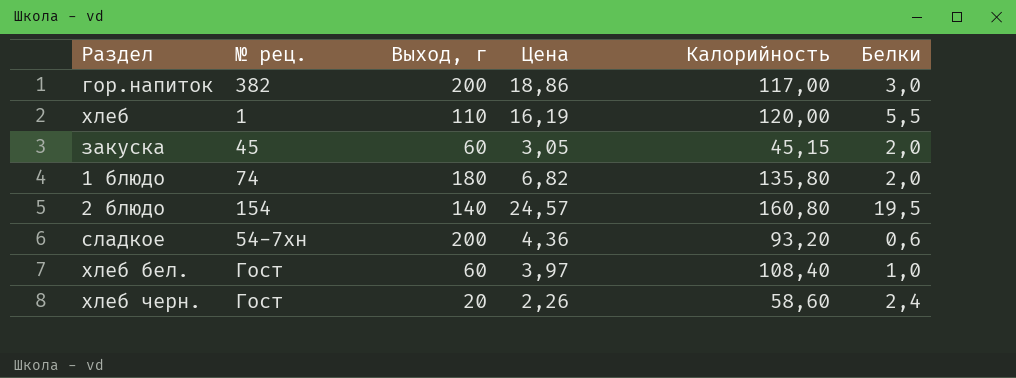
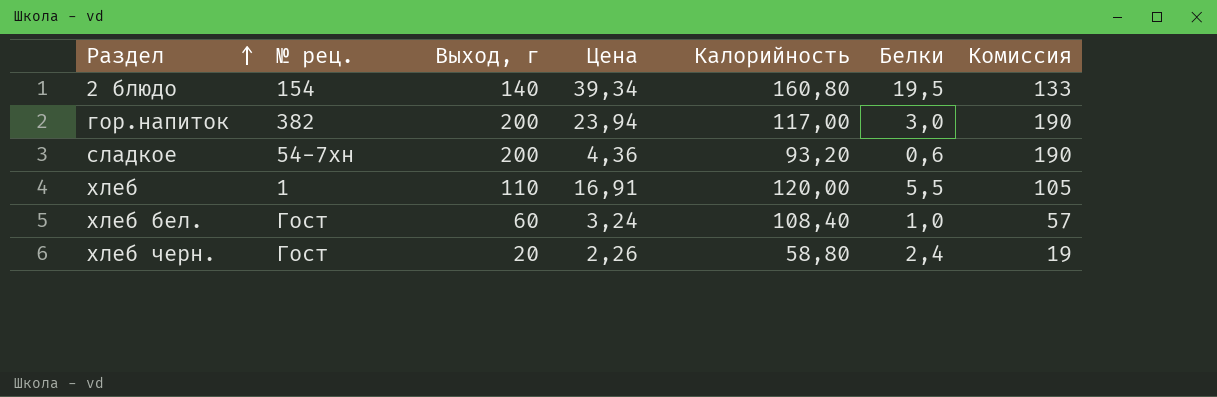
row order: none -> Раздел ascending
column Комиссия | formula: none -> [Выход, г] * 0,95
row закуска: 45 | 60 | 3,05 | 45,15 | 2,0 -> none
row 1 блюдо: 74 | 180 | 6,82 | 135,80 | 2,0 -> none
2 блюдо | Цена: 24,57 -> 39,34
гор.напиток | Цена: 18,86 -> 23,94
хлеб | Цена: 16,19 -> 16,91
хлеб бел. | Цена: 3,97 -> 3,24
хлеб черн. | Калорийность: 58,60 -> 58,80

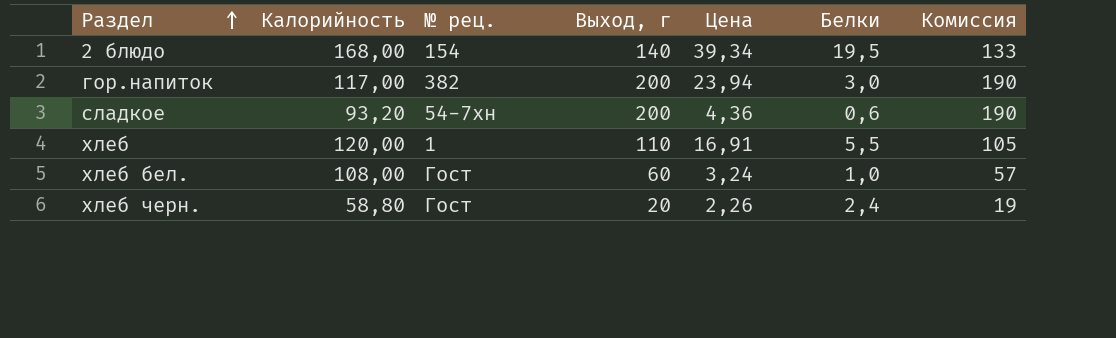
column Калорийность | position: 5 -> 2
2 блюдо | Калорийность: 160,80 -> 168,00
хлеб бел. | Калорийность: 108,40 -> 108,00

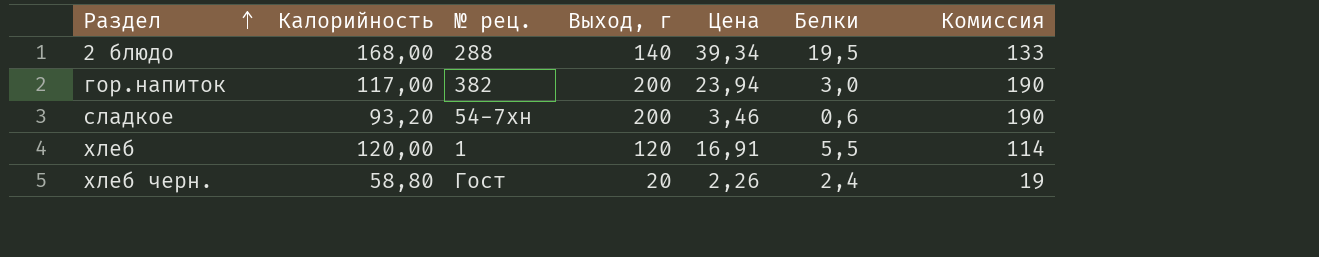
row хлеб бел.: 108,00 | Гост | 60 | 3,24 | 1,0 | 57 -> none
2 блюдо | № рец.: 154 -> 288
сладкое | Цена: 4,36 -> 3,46
хлеб | Выход, г: 110 -> 120
хлеб | Комиссия: 105 -> 114

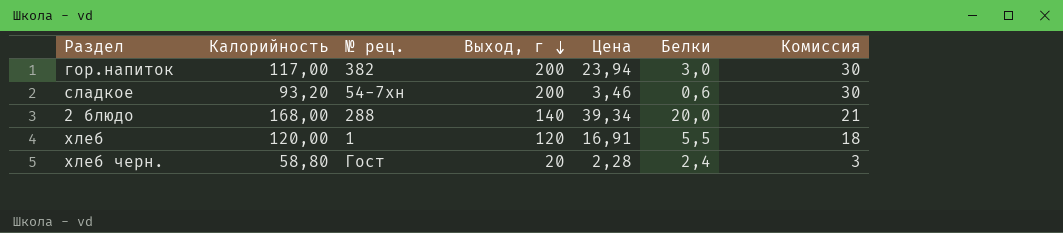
row order: Раздел ascending -> Выход, г descending
column Комиссия | formula: [Выход, г] * 0,95 -> [Выход, г] * 0,15
2 блюдо | Белки: 19,5 -> 20,0
хлеб черн. | Цена: 2,26 -> 2,28

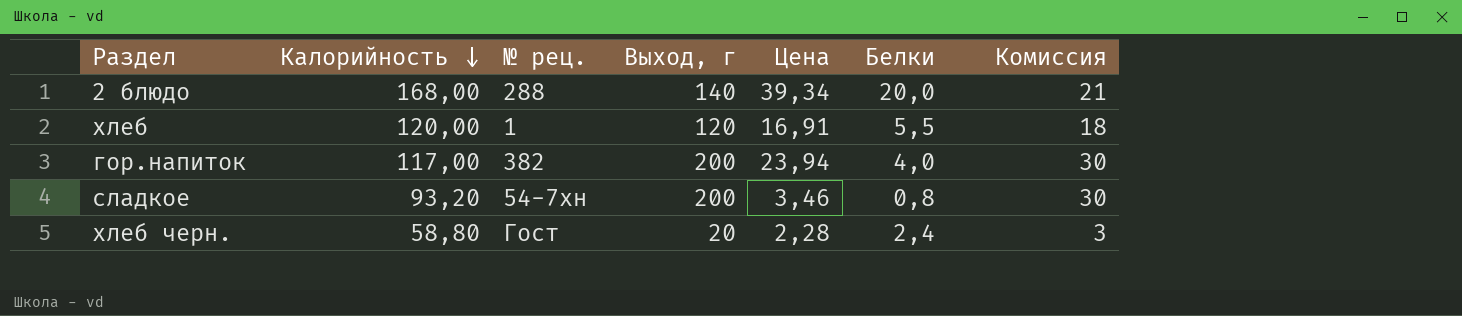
row order: Выход, г descending -> Калорийность descending
гор.напиток | Белки: 3,0 -> 4,0
сладкое | Белки: 0,6 -> 0,8

